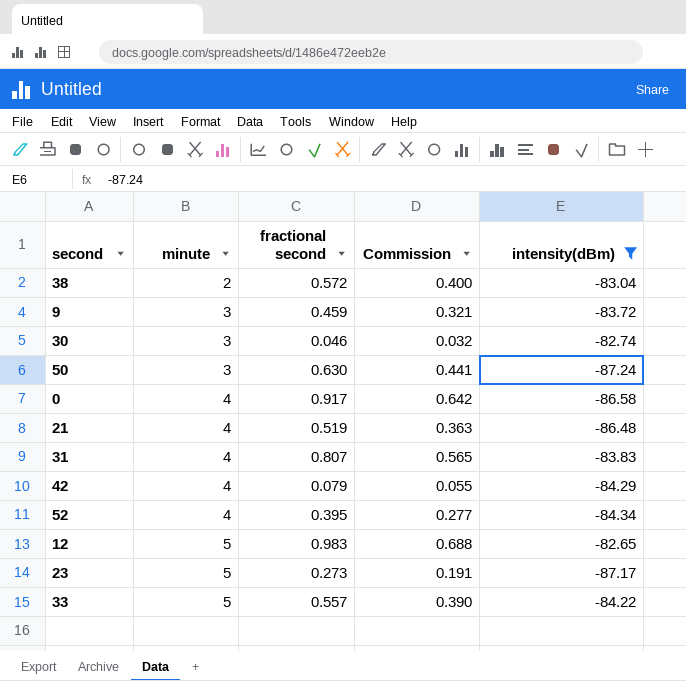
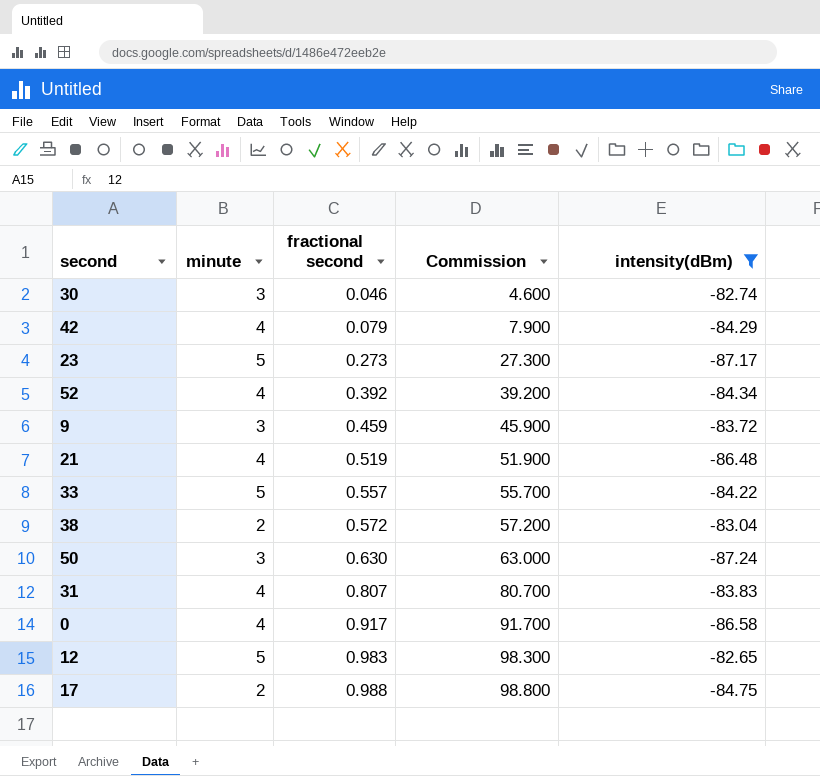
row order: minute ascending -> fractional second ascending
column Commission | formula: [fractional second] * 0.7 -> [fractional second] * 100
52 | fractional second: 0.395 -> 0.392
row 17: none -> 2 | 0.988 | 98.800 | -84.75

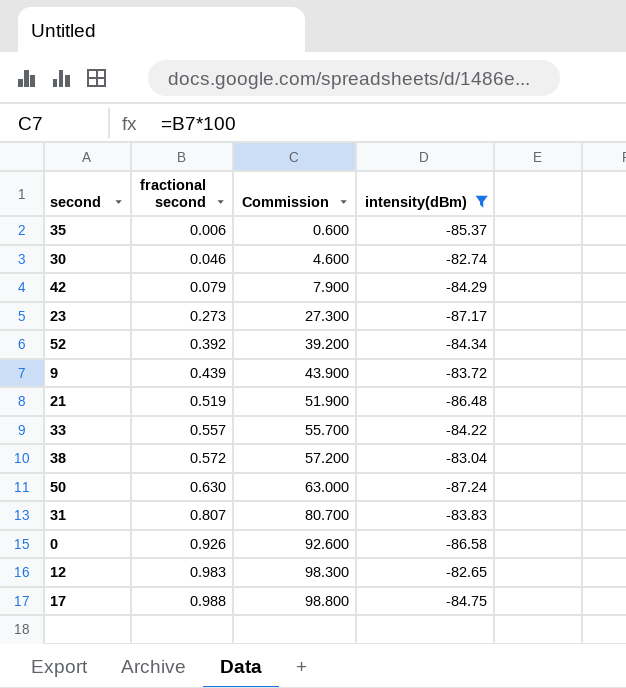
column minute | position: 2 -> none
row 35: none -> 0.006 | 0.600 | -85.37
9 | fractional second: 0.459 -> 0.439
9 | Commission: 45.900 -> 43.900
0 | fractional second: 0.917 -> 0.926
0 | Commission: 91.700 -> 92.600

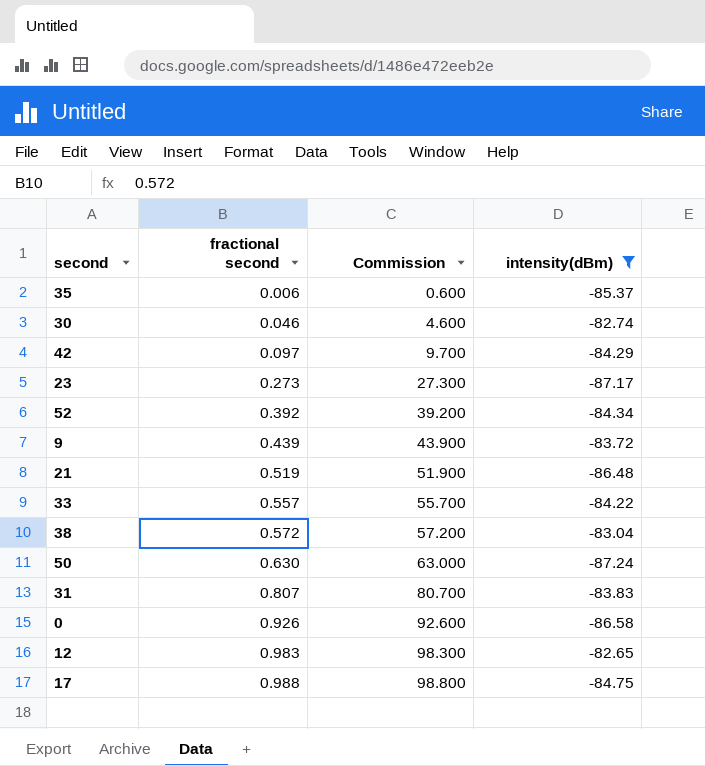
42 | fractional second: 0.079 -> 0.097
42 | Commission: 7.900 -> 9.700

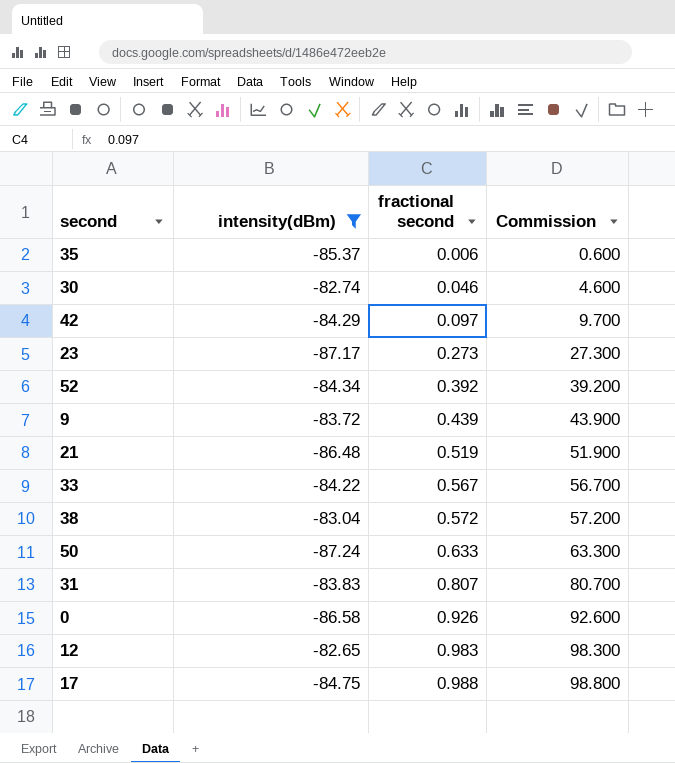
column intensity(dBm) | position: 4 -> 2
33 | fractional second: 0.557 -> 0.567
33 | Commission: 55.700 -> 56.700
50 | fractional second: 0.630 -> 0.633
50 | Commission: 63.000 -> 63.300

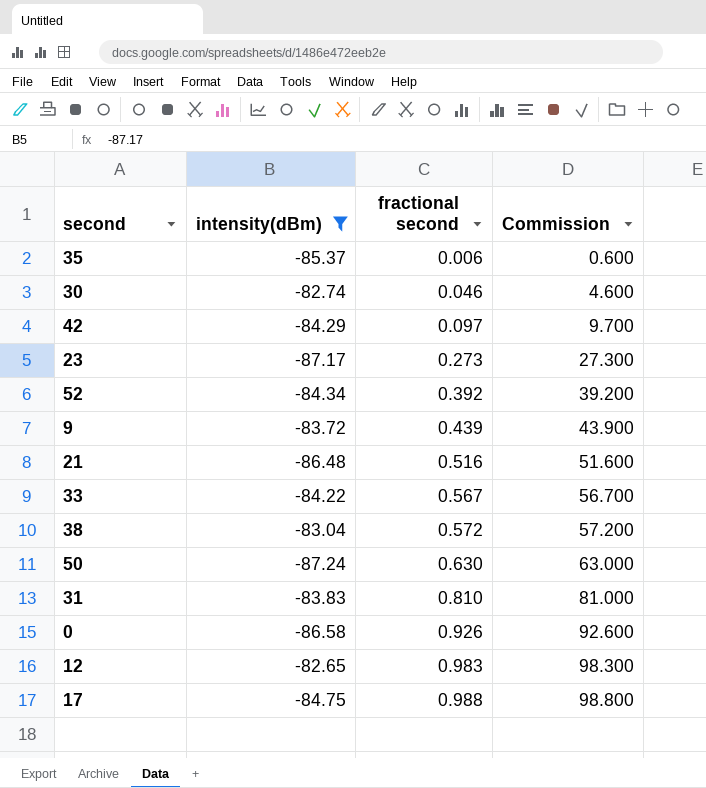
21 | fractional second: 0.519 -> 0.516
21 | Commission: 51.900 -> 51.600
50 | fractional second: 0.633 -> 0.630
50 | Commission: 63.300 -> 63.000
31 | fractional second: 0.807 -> 0.810
31 | Commission: 80.700 -> 81.000

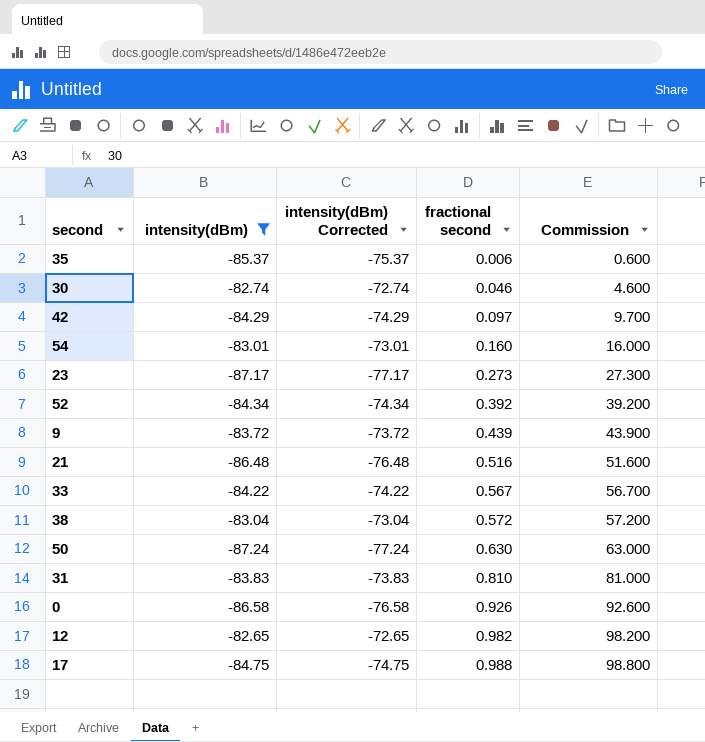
column intensity(dBm) Corrected | formula: none -> [intensity(dBm)] + 10
row 54: none -> -83.01 | -73.01 | 0.160 | 16.000
12 | fractional second: 0.983 -> 0.982
12 | Commission: 98.300 -> 98.200

